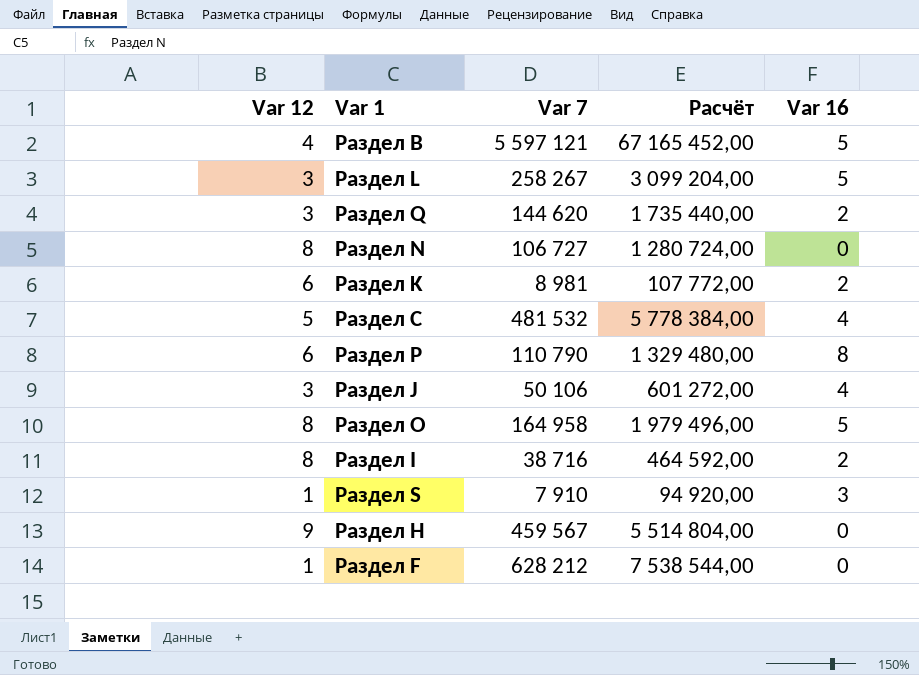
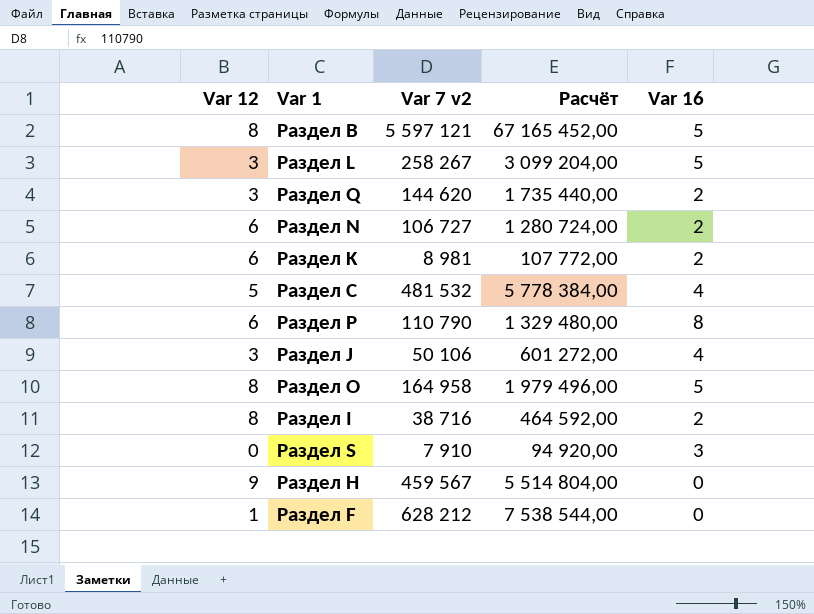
column name: Var 7 -> Var 7 v2
Раздел B | Var 12: 4 -> 8
Раздел N | Var 12: 8 -> 6
Раздел N | Var 16: 0 -> 2
Раздел S | Var 12: 1 -> 0

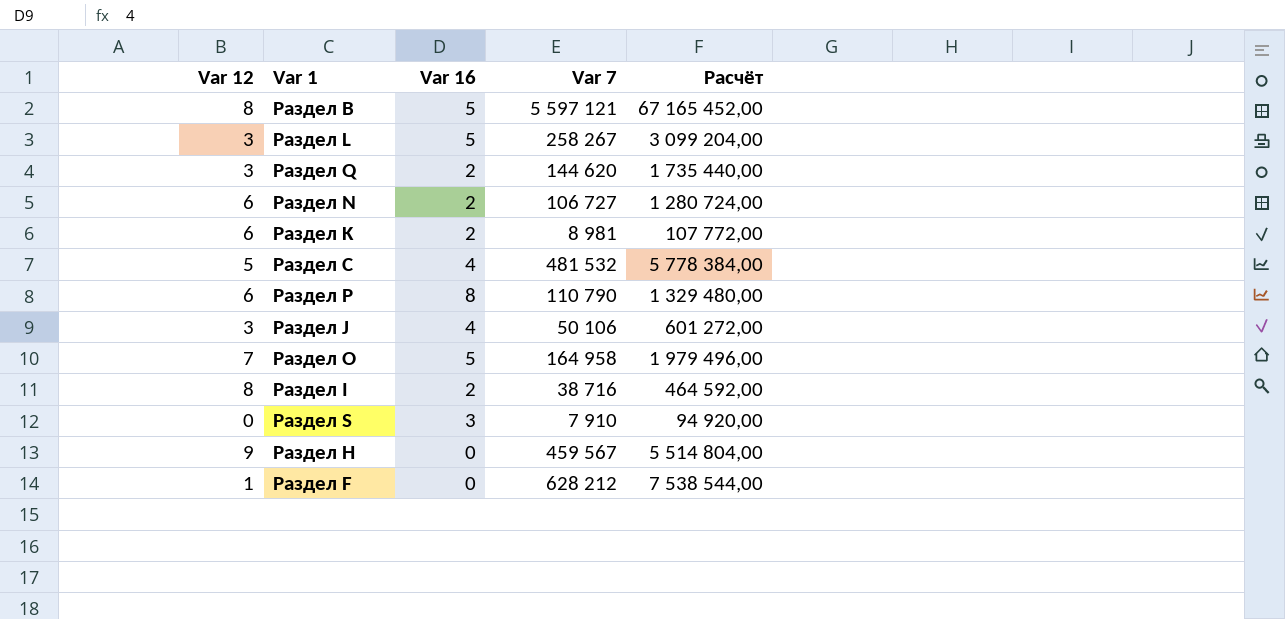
column Var 16 | position: 5 -> 3
column name: Var 7 v2 -> Var 7
Раздел О | Var 12: 8 -> 7

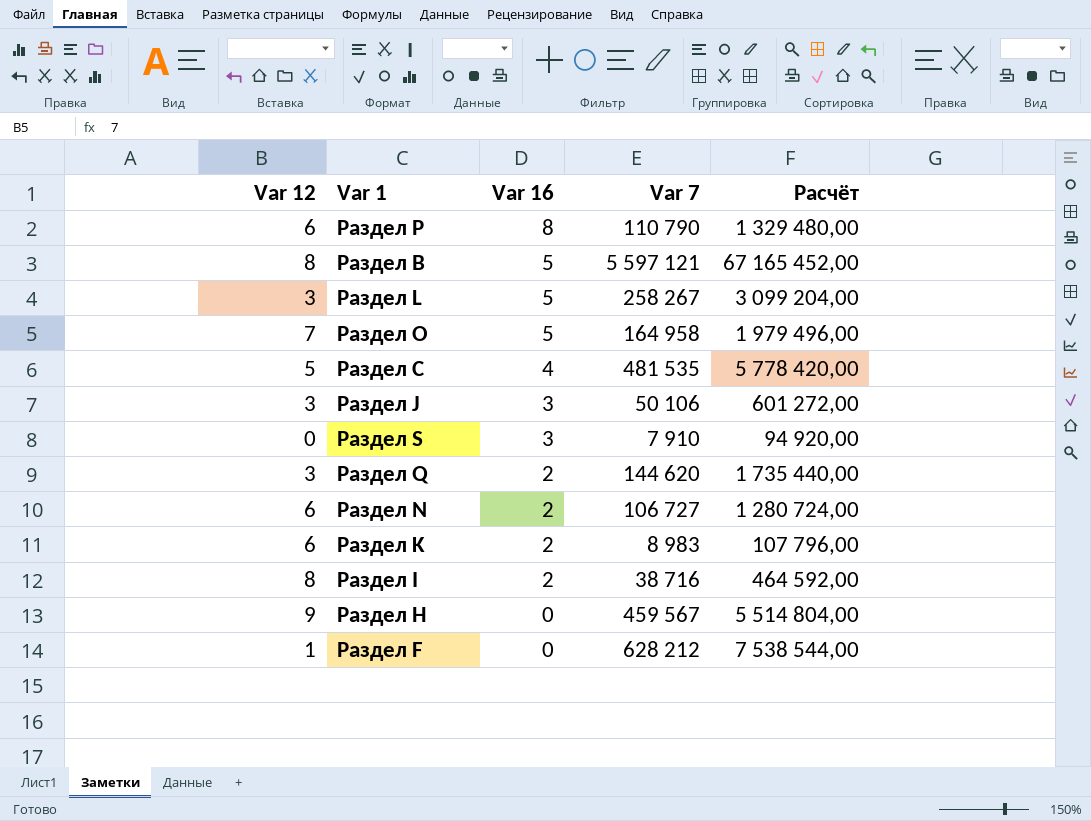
row order: none -> Var 16 descending
Раздел C | Var 7: 481 532 -> 481 535
Раздел C | Расчёт: 5 778 384,00 -> 5 778 420,00
Раздел J | Var 16: 4 -> 3
Раздел K | Var 7: 8 981 -> 8 983
Раздел K | Расчёт: 107 772,00 -> 107 796,00

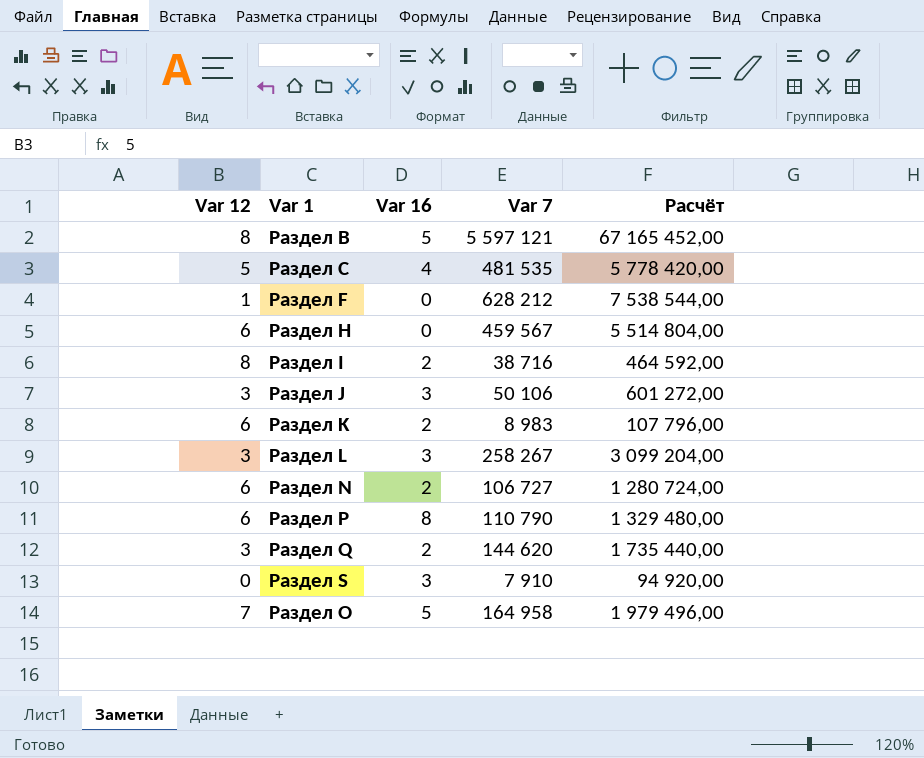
row order: Var 16 descending -> Var 1 ascending
Раздел H | Var 12: 9 -> 6
Раздел L | Var 16: 5 -> 3

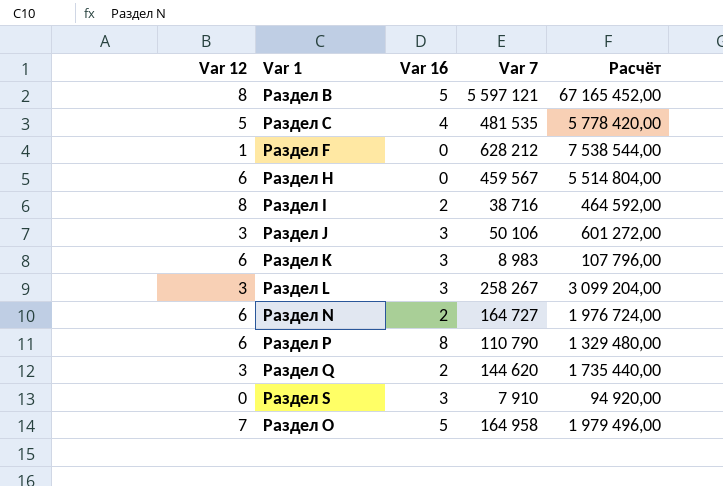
Раздел K | Var 16: 2 -> 3
Раздел N | Var 7: 106 727 -> 164 727
Раздел N | Расчёт: 1 280 724,00 -> 1 976 724,00

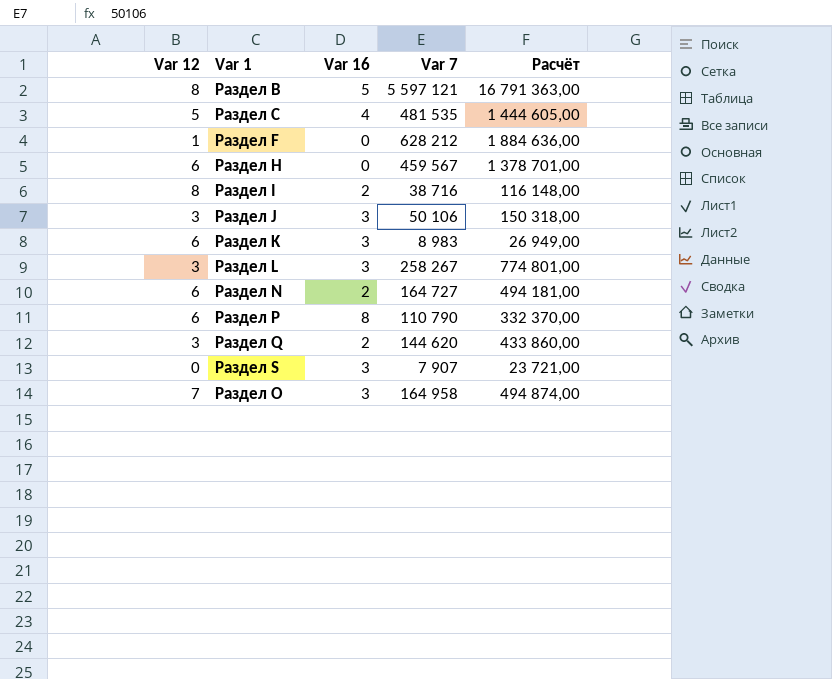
column Расчёт | formula: [Var 7] * 12 -> [Var 7] * 3
Раздел S | Var 7: 7 910 -> 7 907
Раздел О | Var 16: 5 -> 3

